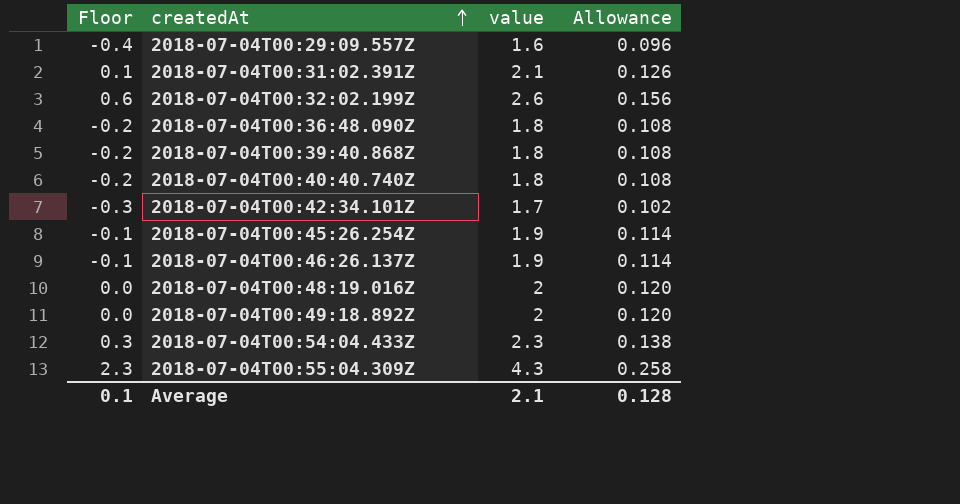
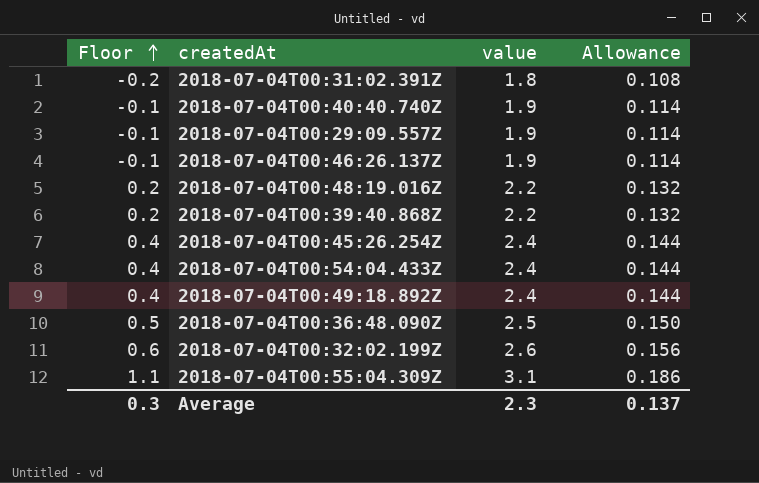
row order: createdAt ascending -> Floor ascending
row 2018-07-04T00:42:34.101Z: -0.3 | 1.7 | 0.102 -> none
2018-07-04T00:31:02.391Z | Floor: 0.1 -> -0.2
2018-07-04T00:31:02.391Z | value: 2.1 -> 1.8
2018-07-04T00:31:02.391Z | Allowance: 0.126 -> 0.108
2018-07-04T00:40:40.740Z | Floor: -0.2 -> -0.1
2018-07-04T00:40:40.740Z | value: 1.8 -> 1.9
2018-07-04T00:40:40.740Z | Allowance: 0.108 -> 0.114
2018-07-04T00:29:09.557Z | Floor: -0.4 -> -0.1
2018-07-04T00:29:09.557Z | value: 1.6 -> 1.9
2018-07-04T00:29:09.557Z | Allowance: 0.096 -> 0.114
2018-07-04T00:48:19.016Z | Floor: 0.0 -> 0.2
2018-07-04T00:48:19.016Z | value: 2 -> 2.2
2018-07-04T00:48:19.016Z | Allowance: 0.120 -> 0.132
2018-07-04T00:39:40.868Z | Floor: -0.2 -> 0.2
2018-07-04T00:39:40.868Z | value: 1.8 -> 2.2
2018-07-04T00:39:40.868Z | Allowance: 0.108 -> 0.132
2018-07-04T00:45:26.254Z | Floor: -0.1 -> 0.4
2018-07-04T00:45:26.254Z | value: 1.9 -> 2.4
2018-07-04T00:45:26.254Z | Allowance: 0.114 -> 0.144
2018-07-04T00:54:04.433Z | Floor: 0.3 -> 0.4
2018-07-04T00:54:04.433Z | value: 2.3 -> 2.4
2018-07-04T00:54:04.433Z | Allowance: 0.138 -> 0.144
2018-07-04T00:49:18.892Z | Floor: 0.0 -> 0.4
2018-07-04T00:49:18.892Z | value: 2 -> 2.4
2018-07-04T00:49:18.892Z | Allowance: 0.120 -> 0.144
2018-07-04T00:36:48.090Z | Floor: -0.2 -> 0.5
2018-07-04T00:36:48.090Z | value: 1.8 -> 2.5
2018-07-04T00:36:48.090Z | Allowance: 0.108 -> 0.150
2018-07-04T00:55:04.309Z | Floor: 2.3 -> 1.1
2018-07-04T00:55:04.309Z | value: 4.3 -> 3.1
2018-07-04T00:55:04.309Z | Allowance: 0.258 -> 0.186
Average | Floor: 0.1 -> 0.3
Average | value: 2.1 -> 2.3
Average | Allowance: 0.128 -> 0.137

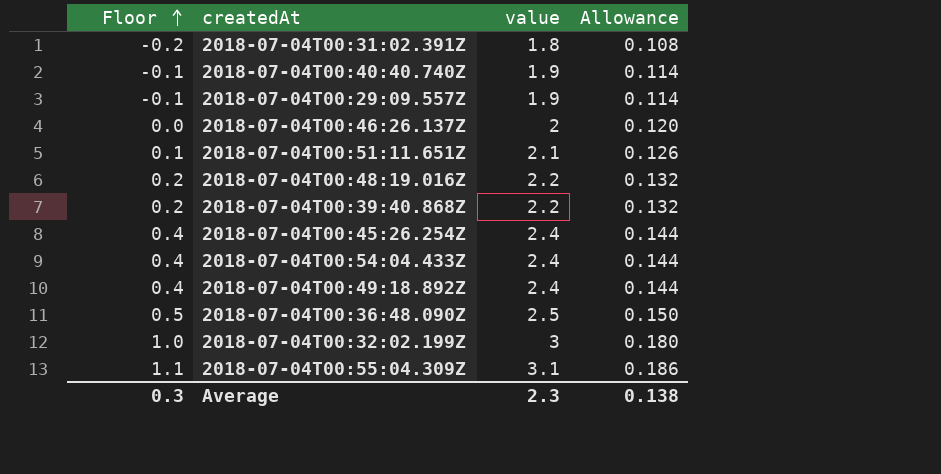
2018-07-04T00:46:26.137Z | Floor: -0.1 -> 0.0
2018-07-04T00:46:26.137Z | value: 1.9 -> 2
2018-07-04T00:46:26.137Z | Allowance: 0.114 -> 0.120
row 2018-07-04T00:51:11.651Z: none -> 0.1 | 2.1 | 0.126
2018-07-04T00:32:02.199Z | Floor: 0.6 -> 1.0
2018-07-04T00:32:02.199Z | value: 2.6 -> 3
2018-07-04T00:32:02.199Z | Allowance: 0.156 -> 0.180
Average | Allowance: 0.137 -> 0.138

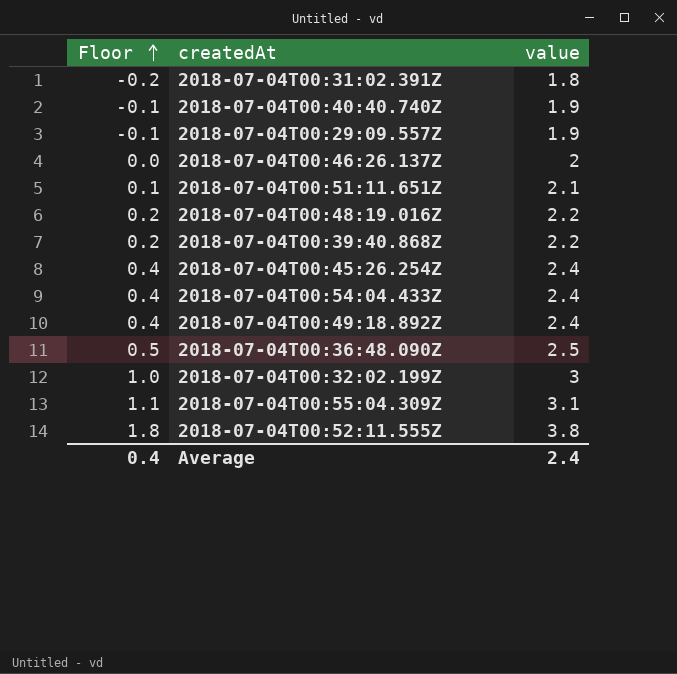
column Allowance | formula: [value] * 0.06 -> none
row 2018-07-04T00:52:11.555Z: none -> 1.8 | 3.8
Average | Floor: 0.3 -> 0.4
Average | value: 2.3 -> 2.4

